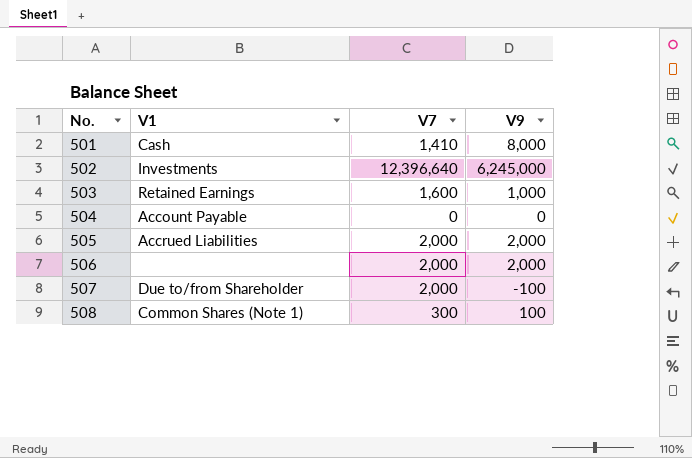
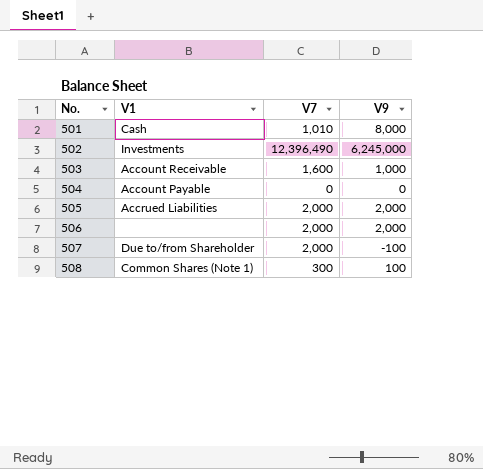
501 | V7: 1,410 -> 1,010
502 | V7: 12,396,640 -> 12,396,490
503 | V1: Retained Earnings -> Account Receivable

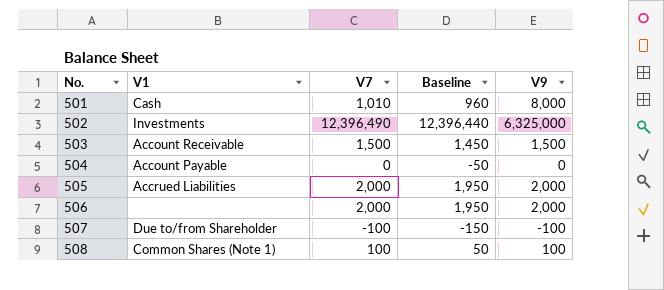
column Baseline | formula: none -> [V7] - 50
502 | V9: 6,245,000 -> 6,325,000
503 | V7: 1,600 -> 1,500
503 | V9: 1,000 -> 1,500
507 | V7: 2,000 -> -100
508 | V7: 300 -> 100

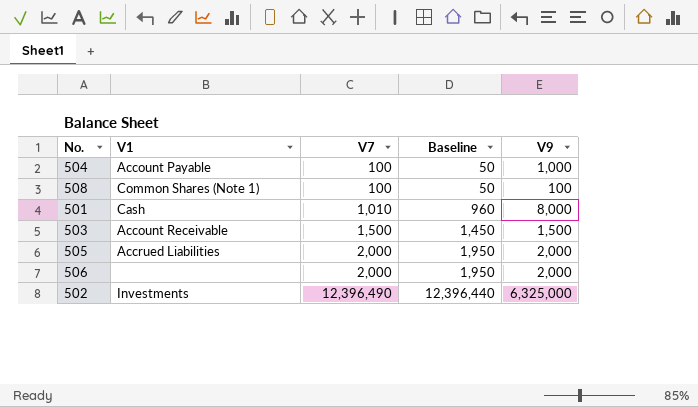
row order: No. ascending -> V7 ascending
row 507: Due to/from Shareholder | -100 | -150 | -100 -> none
504 | V7: 0 -> 100
504 | Baseline: -50 -> 50
504 | V9: 0 -> 1,000

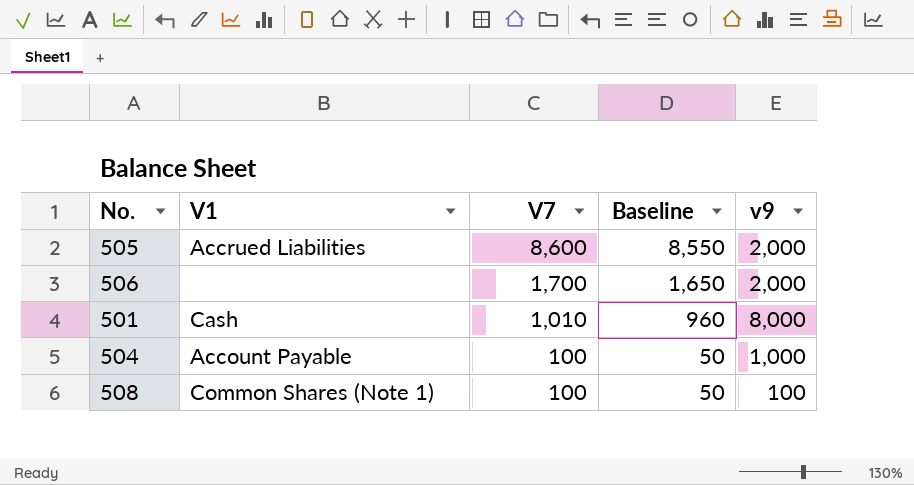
row order: V7 ascending -> V7 descending
column name: V9 -> v9
row 503: Account Receivable | 1,500 | 1,450 | 1,500 -> none
row 502: Investments | 12,396,490 | 12,396,440 | 6,325,000 -> none
505 | V7: 2,000 -> 8,600
505 | Baseline: 1,950 -> 8,550
506 | V7: 2,000 -> 1,700
506 | Baseline: 1,950 -> 1,650

